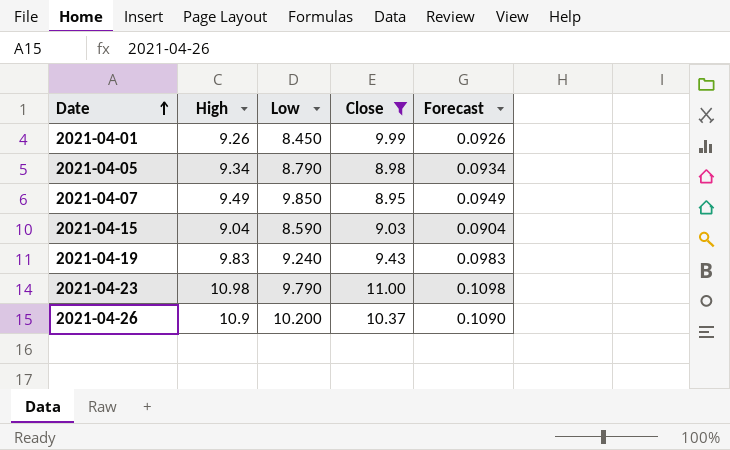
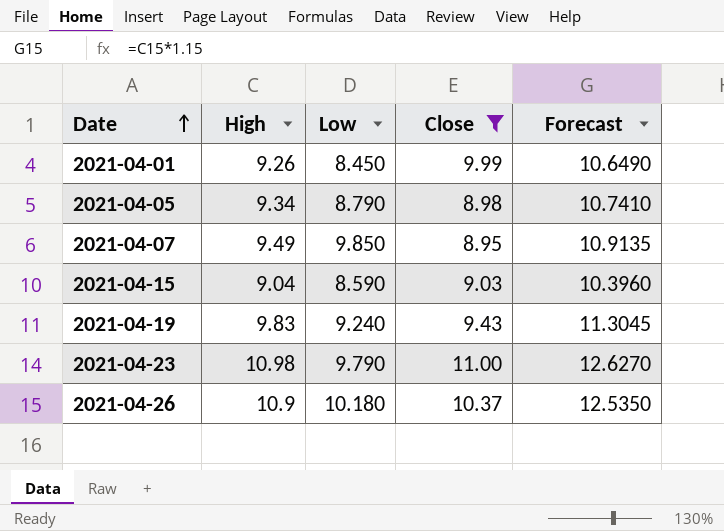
column Forecast | formula: [High] * 0.01 -> [High] * 1.15
2021-04-26 | Low: 10.200 -> 10.180

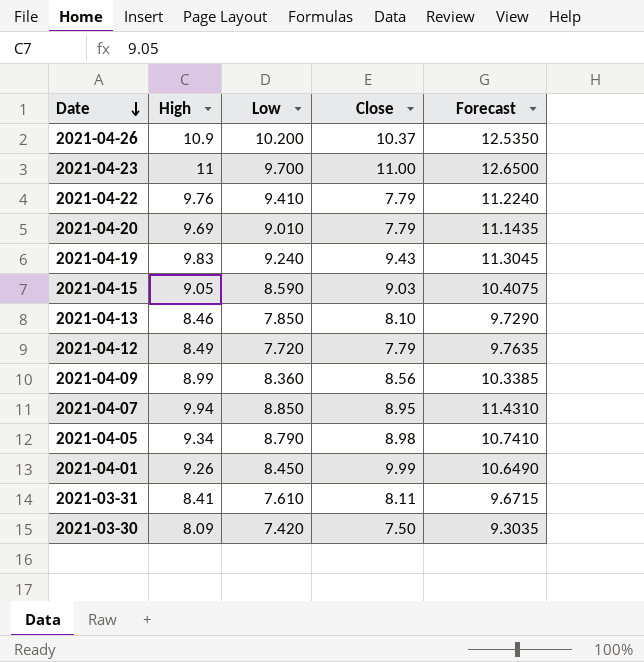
filter: Close >= 8.95 -> none
row order: Date ascending -> Date descending
2021-04-26 | Low: 10.180 -> 10.200
2021-04-23 | High: 10.98 -> 11
2021-04-23 | Low: 9.790 -> 9.700
2021-04-23 | Forecast: 12.6270 -> 12.6500
2021-04-15 | High: 9.04 -> 9.05
2021-04-15 | Forecast: 10.3960 -> 10.4075
2021-04-07 | High: 9.49 -> 9.94
2021-04-07 | Low: 9.850 -> 8.850
2021-04-07 | Forecast: 10.9135 -> 11.4310

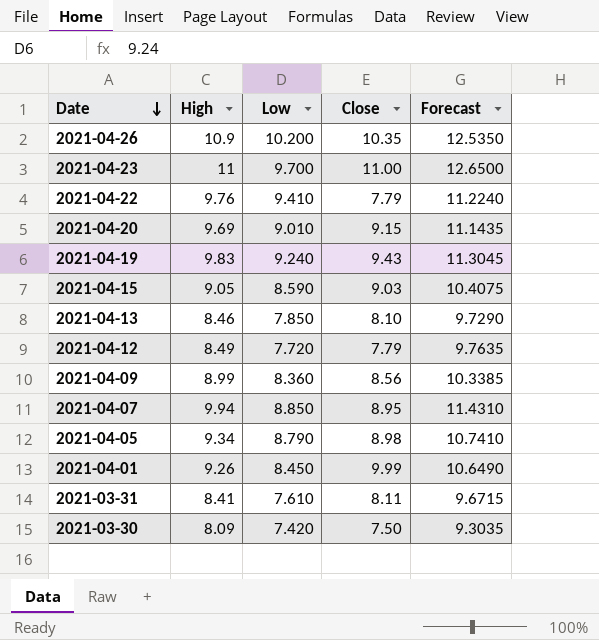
2021-04-26 | Close: 10.37 -> 10.35
2021-04-20 | Close: 7.79 -> 9.15

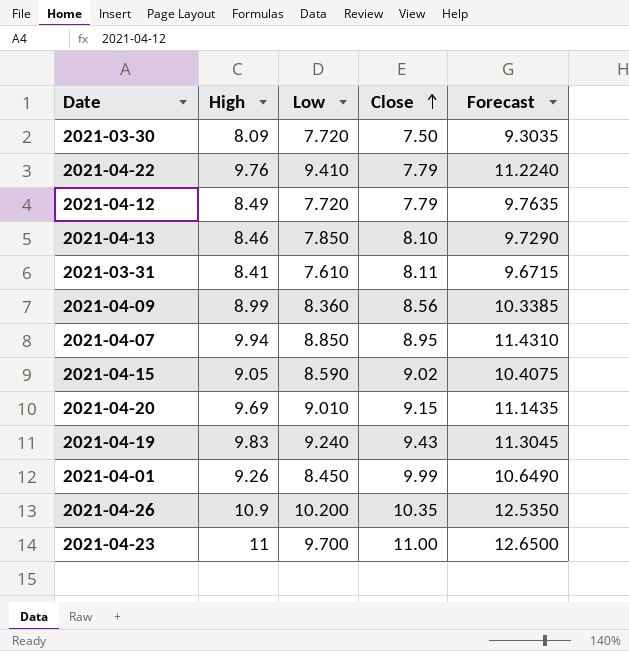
row order: Date descending -> Close ascending
row 2021-04-05: 9.34 | 8.790 | 8.98 | 10.7410 -> none
2021-03-30 | Low: 7.420 -> 7.720
2021-04-15 | Close: 9.03 -> 9.02

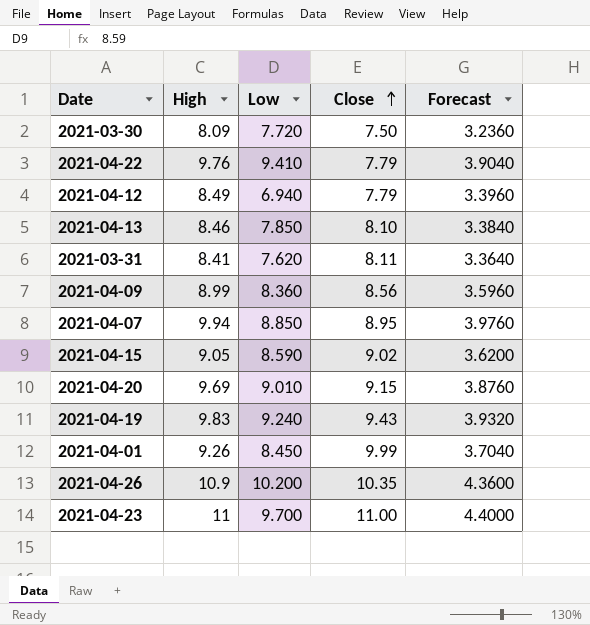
column Forecast | formula: [High] * 1.15 -> [High] * 0.4
2021-04-12 | Low: 7.720 -> 6.940
2021-03-31 | Low: 7.610 -> 7.620

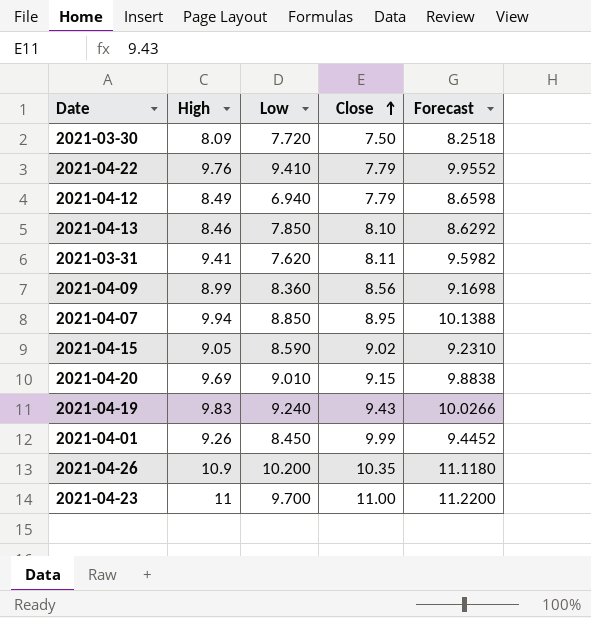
column Forecast | formula: [High] * 0.4 -> [High] * 1.02
2021-03-31 | High: 8.41 -> 9.41

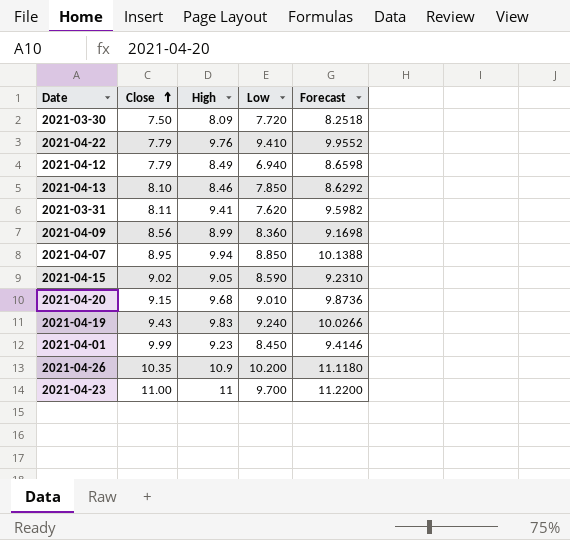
column Close | position: 4 -> 2
2021-04-20 | High: 9.69 -> 9.68
2021-04-20 | Forecast: 9.8838 -> 9.8736
2021-04-01 | High: 9.26 -> 9.23
2021-04-01 | Forecast: 9.4452 -> 9.4146

